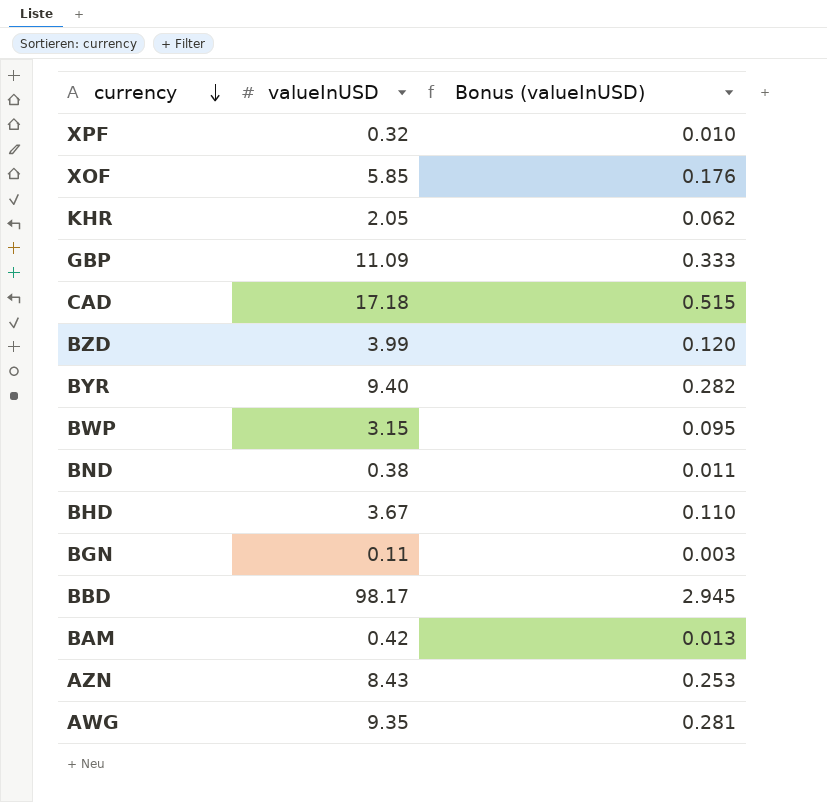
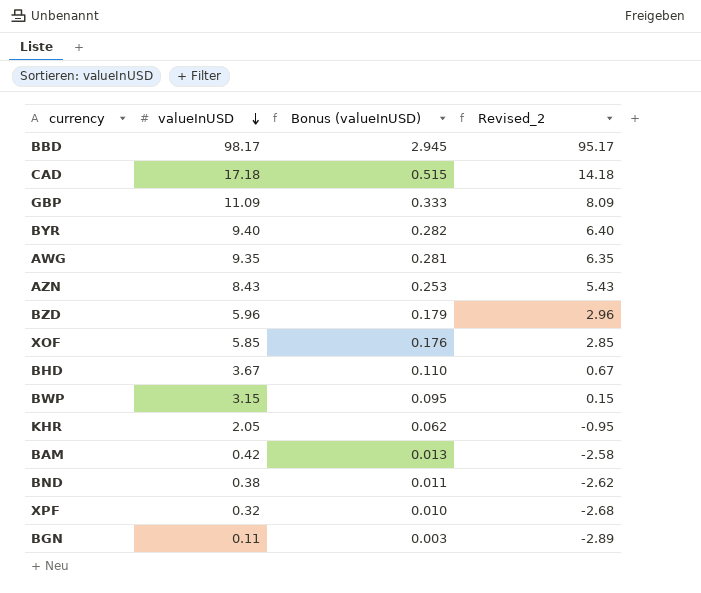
row order: currency descending -> valueInUSD descending
column Revised_2 | formula: none -> [valueInUSD] - 3
BZD | valueInUSD: 3.99 -> 5.96
BZD | Bonus (valueInUSD): 0.120 -> 0.179

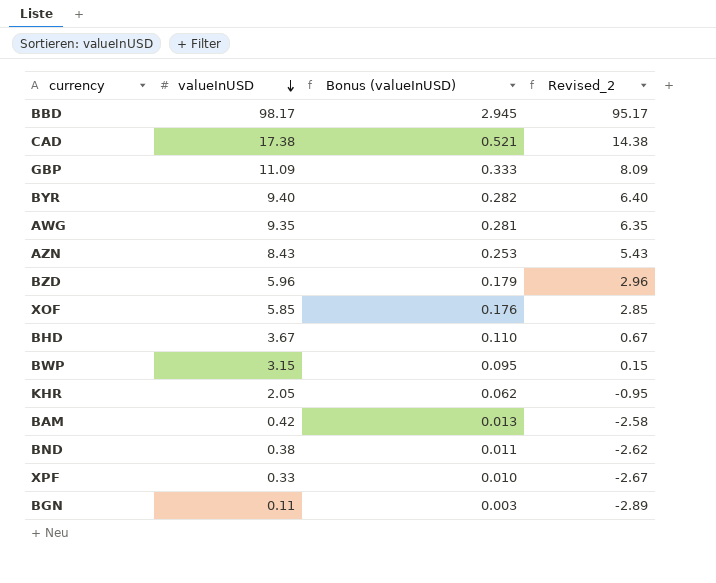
CAD | valueInUSD: 17.18 -> 17.38
CAD | Bonus (valueInUSD): 0.515 -> 0.521
CAD | Revised_2: 14.18 -> 14.38
XPF | valueInUSD: 0.32 -> 0.33
XPF | Revised_2: -2.68 -> -2.67

